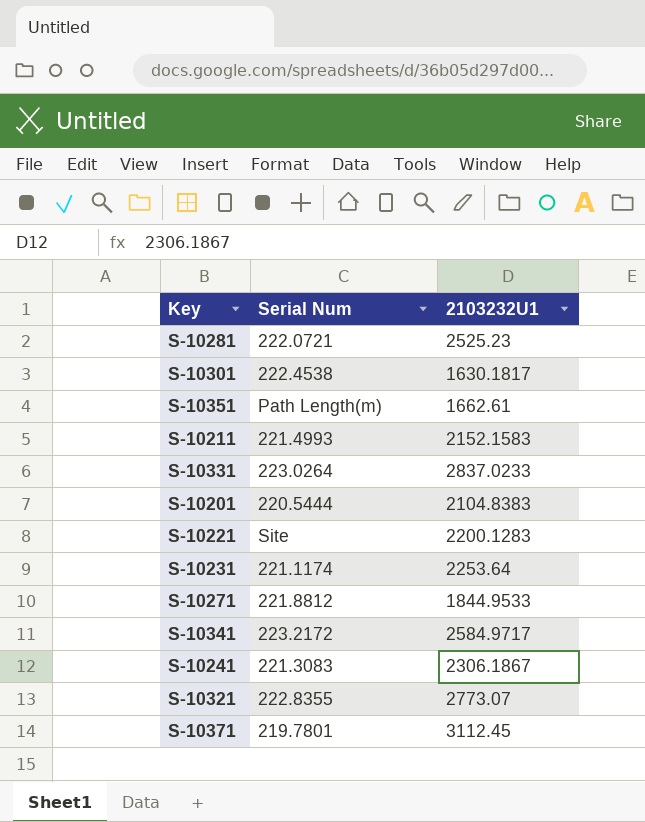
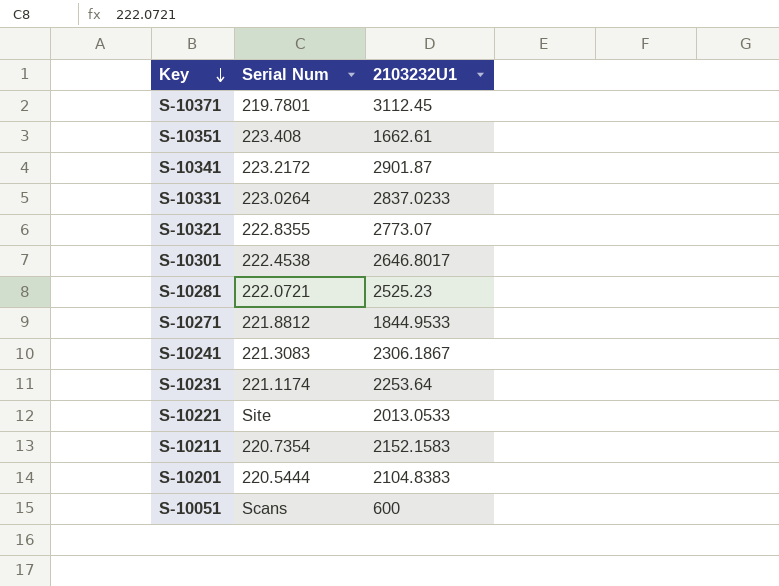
row order: none -> Key descending
S-10351 | Serial Num: Path Length(m) -> 223.408
S-10341 | 2103232U1: 2584.9717 -> 2901.87
S-10301 | 2103232U1: 1630.1817 -> 2646.8017
S-10221 | 2103232U1: 2200.1283 -> 2013.0533
S-10211 | Serial Num: 221.4993 -> 220.7354
row S-10051: none -> Scans | 600

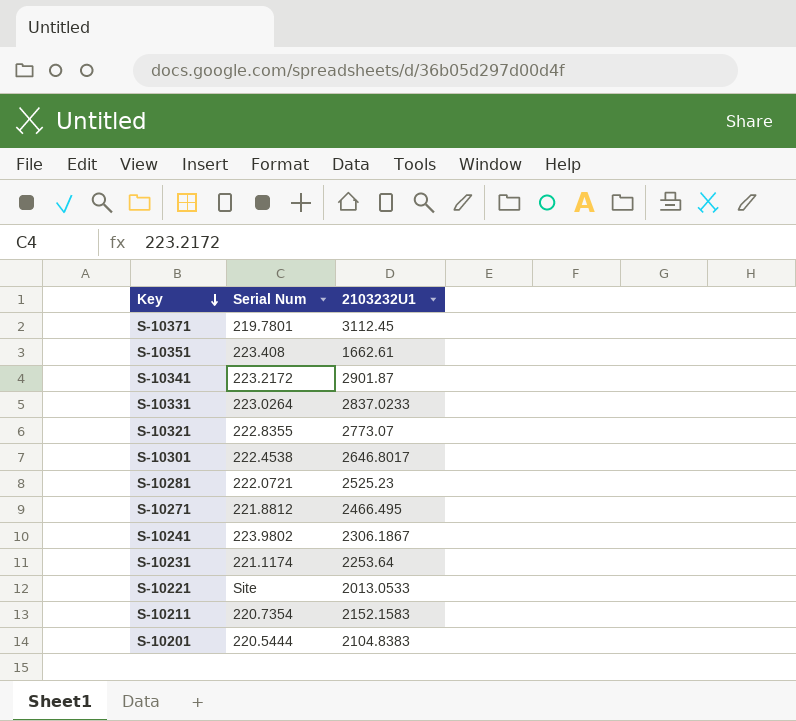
row S-10051: Scans | 600 -> none
S-10271 | 2103232U1: 1844.9533 -> 2466.495
S-10241 | Serial Num: 221.3083 -> 223.9802

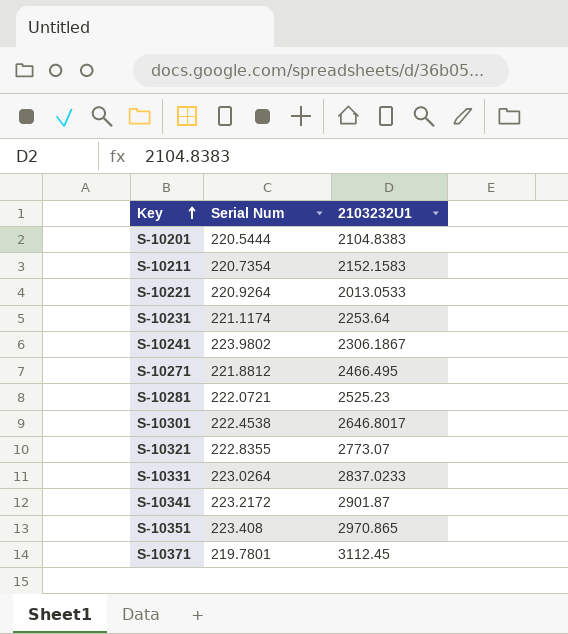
row order: Key descending -> Key ascending
S-10221 | Serial Num: Site -> 220.9264
S-10351 | 2103232U1: 1662.61 -> 2970.865

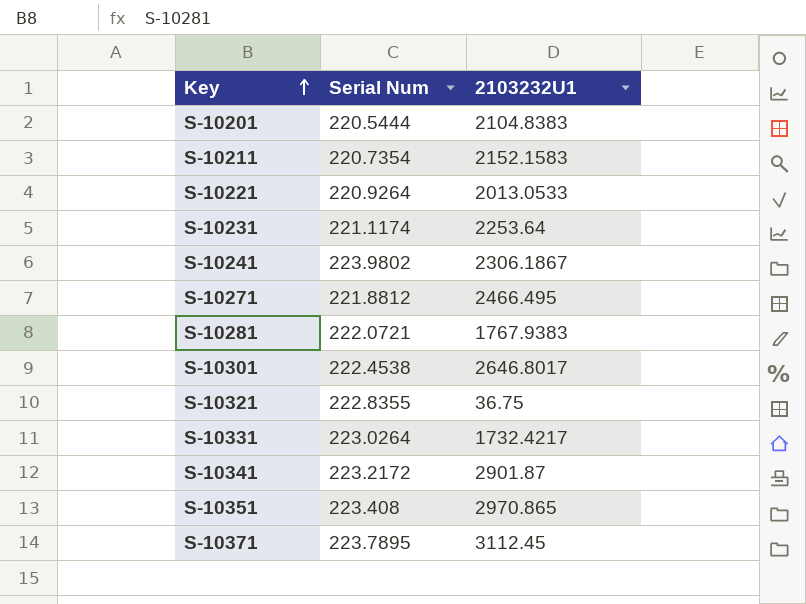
S-10281 | 2103232U1: 2525.23 -> 1767.9383
S-10321 | 2103232U1: 2773.07 -> 36.75
S-10331 | 2103232U1: 2837.0233 -> 1732.4217
S-10371 | Serial Num: 219.7801 -> 223.7895

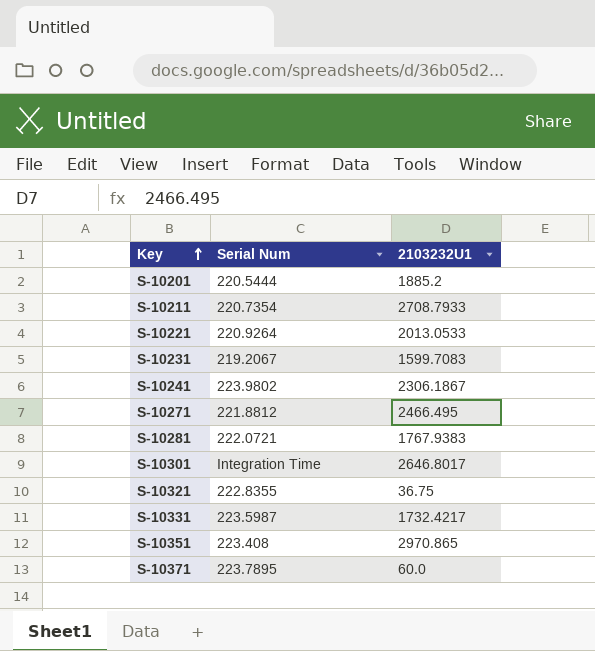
row S-10341: 223.2172 | 2901.87 -> none
S-10201 | 2103232U1: 2104.8383 -> 1885.2
S-10211 | 2103232U1: 2152.1583 -> 2708.7933
S-10231 | Serial Num: 221.1174 -> 219.2067
S-10231 | 2103232U1: 2253.64 -> 1599.7083
S-10301 | Serial Num: 222.4538 -> Integration Time
S-10331 | Serial Num: 223.0264 -> 223.5987
S-10371 | 2103232U1: 3112.45 -> 60.0

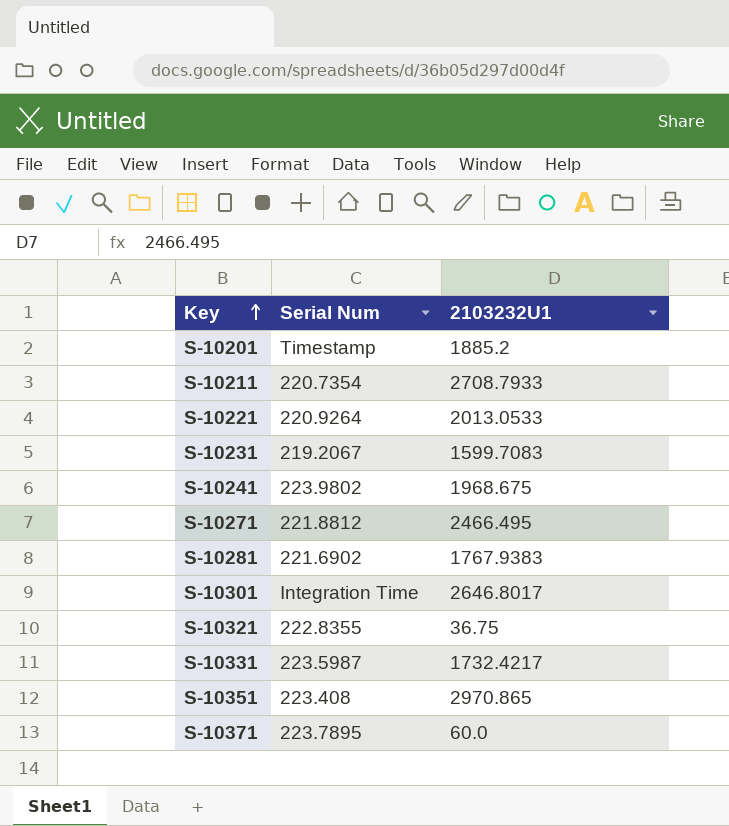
S-10201 | Serial Num: 220.5444 -> Timestamp
S-10241 | 2103232U1: 2306.1867 -> 1968.675
S-10281 | Serial Num: 222.0721 -> 221.6902

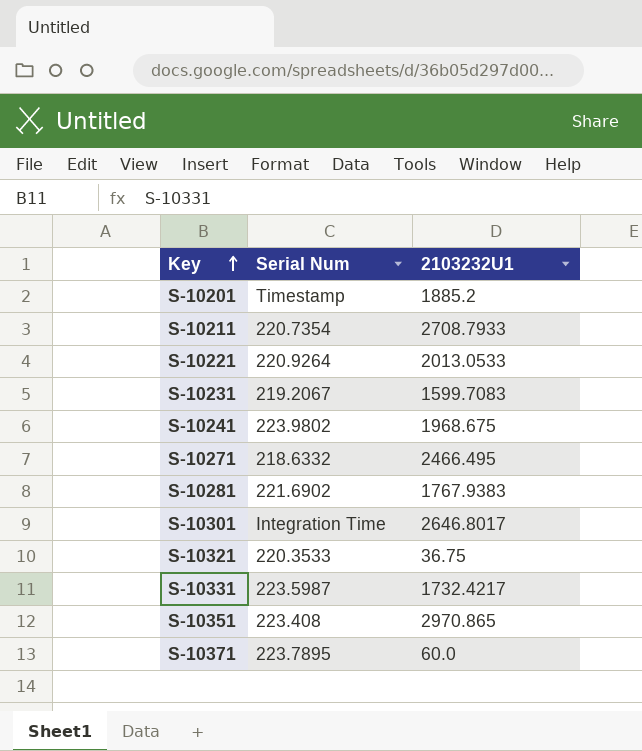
S-10271 | Serial Num: 221.8812 -> 218.6332
S-10321 | Serial Num: 222.8355 -> 220.3533

